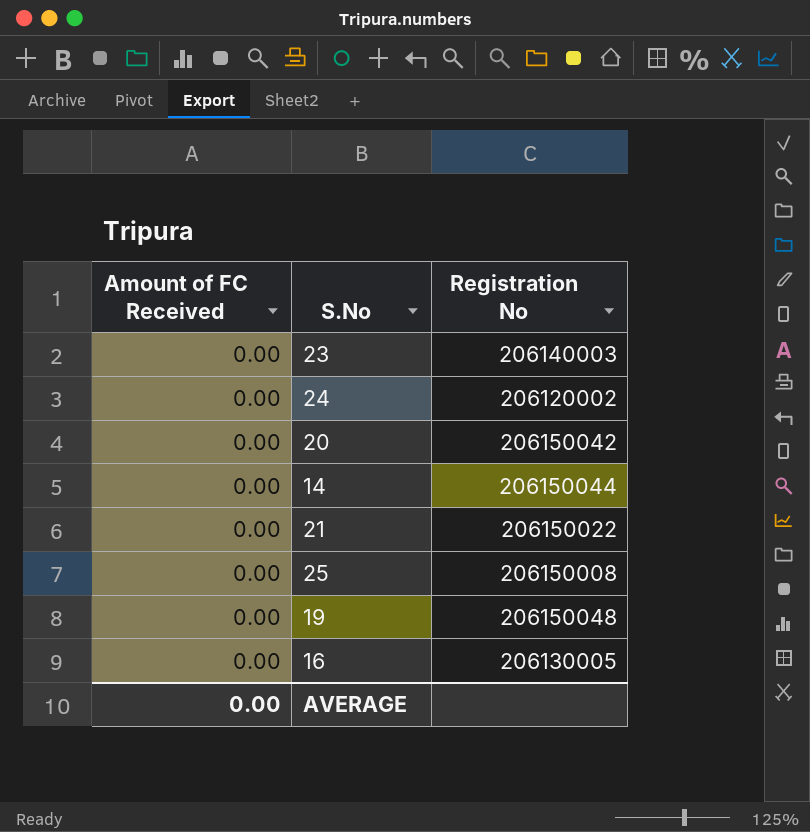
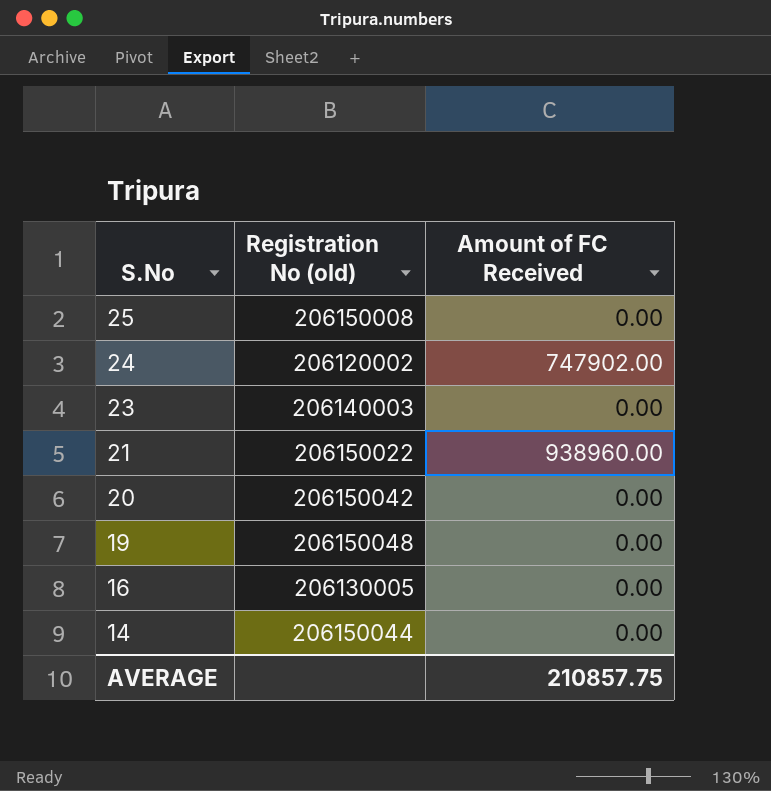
row order: none -> S.No descending
column name: Registration No -> Registration No (old)
column Amount of FC Received | position: 1 -> 3
24 | Amount of FC Received: 0.00 -> 747902.00
21 | Amount of FC Received: 0.00 -> 938960.00
AVERAGE | Amount of FC Received: 0.00 -> 210857.75

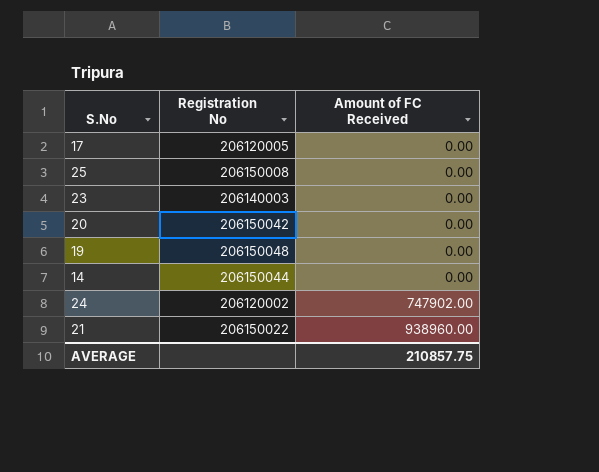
row order: S.No descending -> Amount of FC Received ascending
column name: Registration No (old) -> Registration No
row 16: 206130005 | 0.00 -> none
row 17: none -> 206120005 | 0.00

